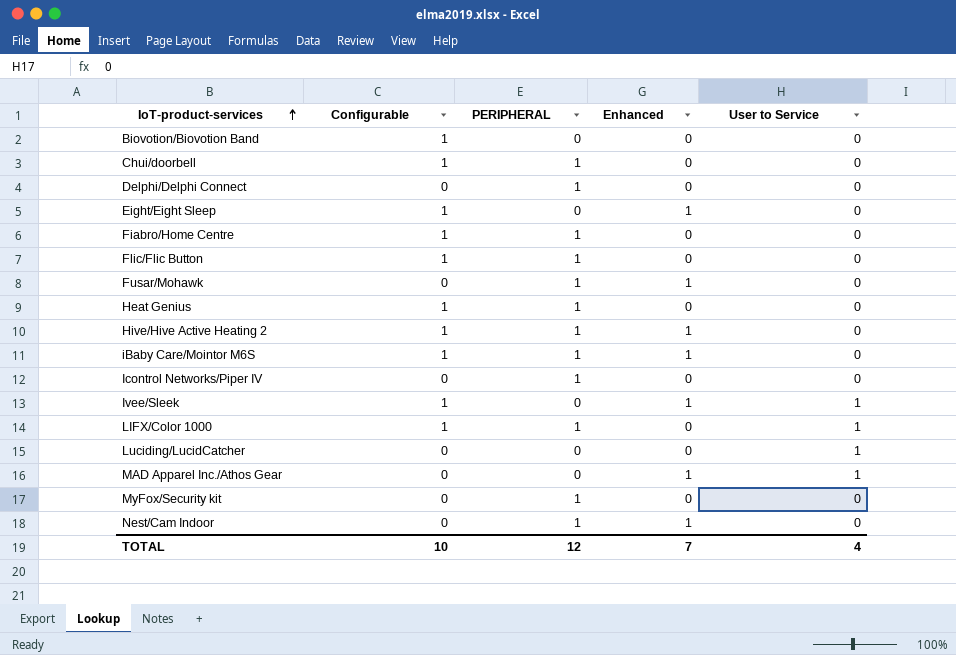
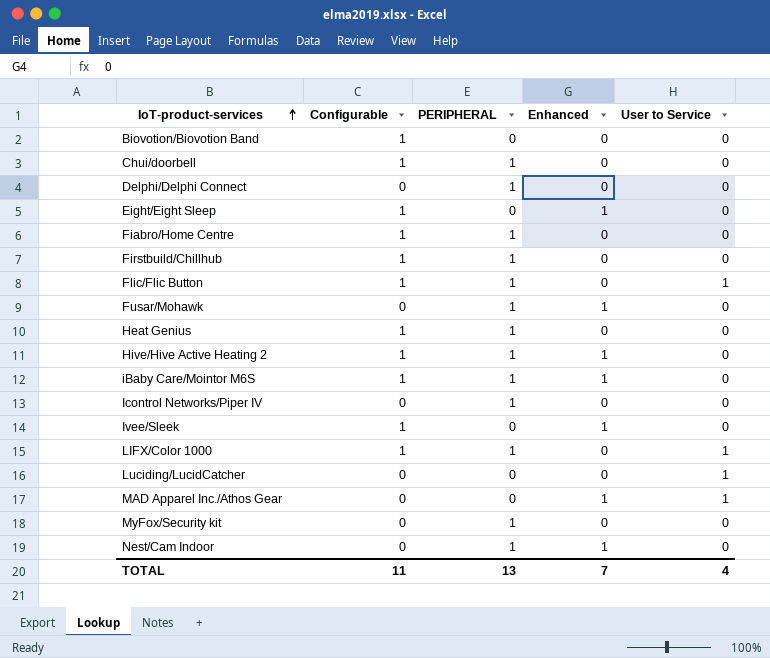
row Firstbuild/Chillhub: none -> 1 | 1 | 0 | 0
Flic/Flic Button | User to Service: 0 -> 1
Ivee/Sleek | User to Service: 1 -> 0
TOTAL | Configurable: 10 -> 11
TOTAL | PERIPHERAL: 12 -> 13

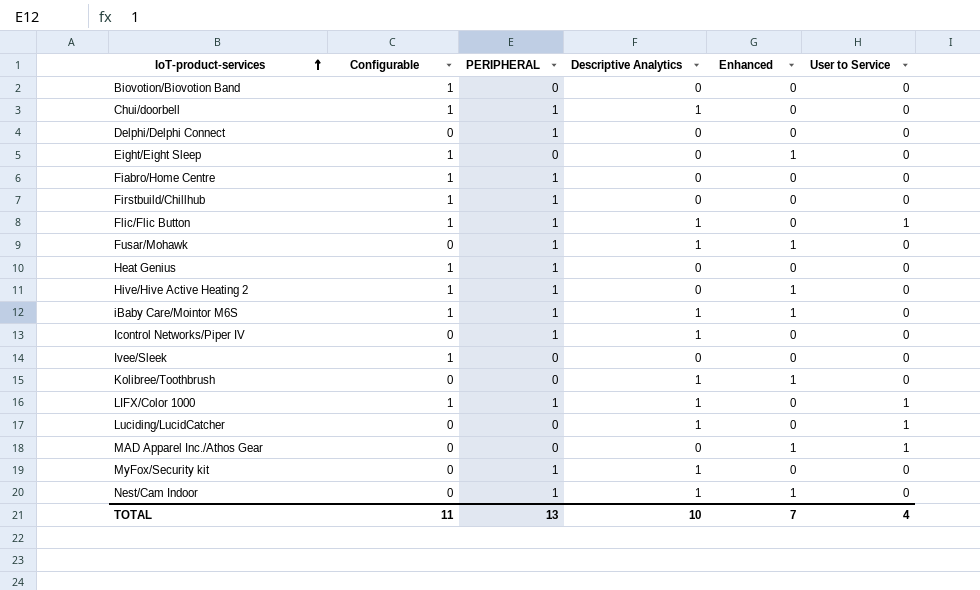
column Descriptive Analytics | position: none -> 4
Ivee/Sleek | Enhanced: 1 -> 0
row Kolibree/Toothbrush: none -> 0 | 0 | 1 | 1 | 0

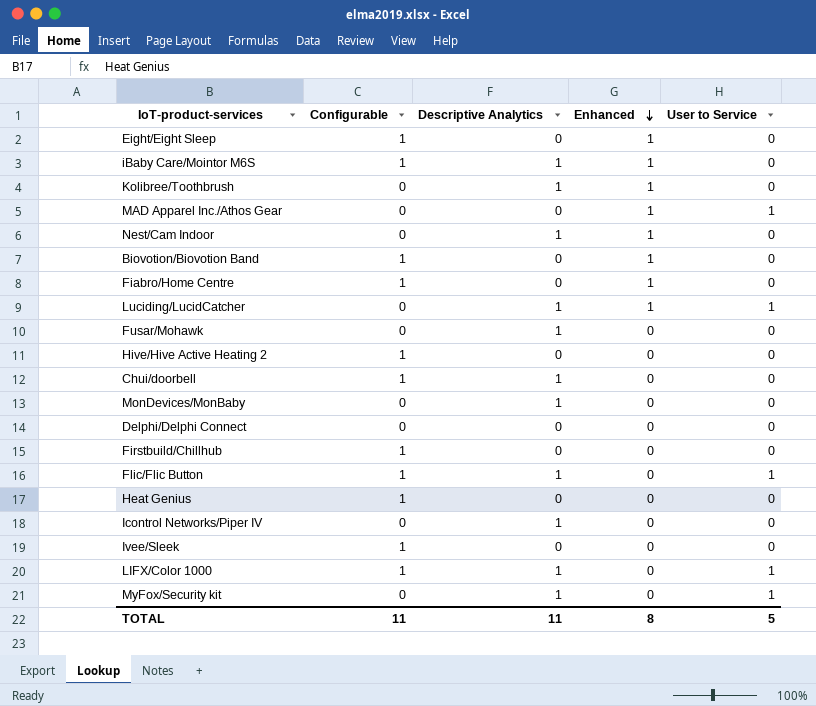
row order: IoT-product-services ascending -> Enhanced descending
column PERIPHERAL | position: 3 -> none
Biovotion/Biovotion Band | Enhanced: 0 -> 1
Fiabro/Home Centre | Enhanced: 0 -> 1
Luciding/LucidCatcher | Enhanced: 0 -> 1
Fusar/Mohawk | Enhanced: 1 -> 0
Hive/Hive Active Heating 2 | Enhanced: 1 -> 0
row MonDevices/MonBaby: none -> 0 | 1 | 0 | 0
MyFox/Security kit | User to Service: 0 -> 1
TOTAL | Descriptive Analytics: 10 -> 11
TOTAL | Enhanced: 7 -> 8
TOTAL | User to Service: 4 -> 5

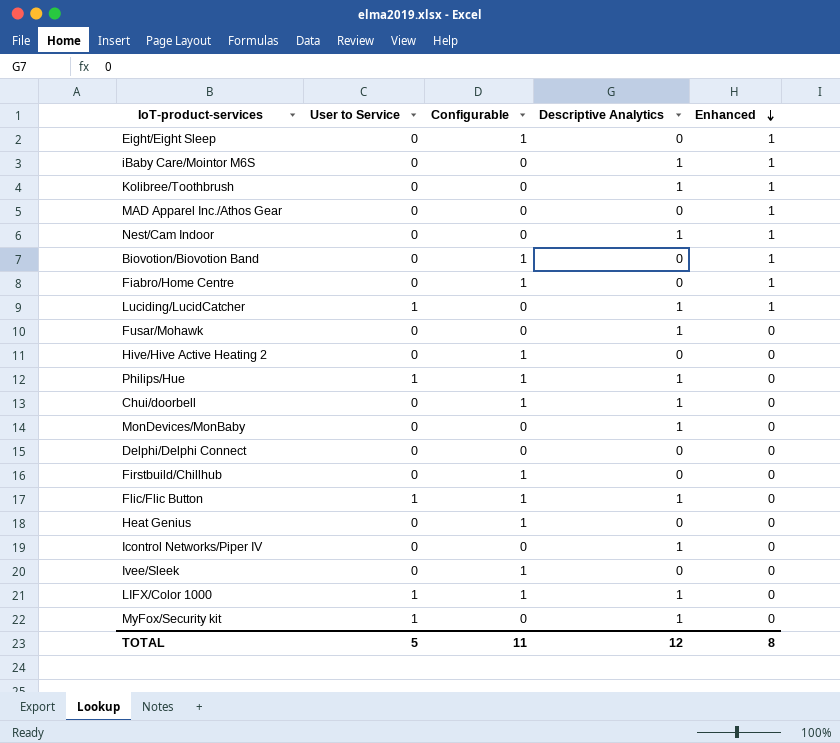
column User to Service | position: 5 -> 2
iBaby Care/Mointor M6S | Configurable: 1 -> 0
MAD Apparel Inc./Athos Gear | User to Service: 1 -> 0
row Philips/Hue: none -> 1 | 1 | 1 | 0
TOTAL | Descriptive Analytics: 11 -> 12

